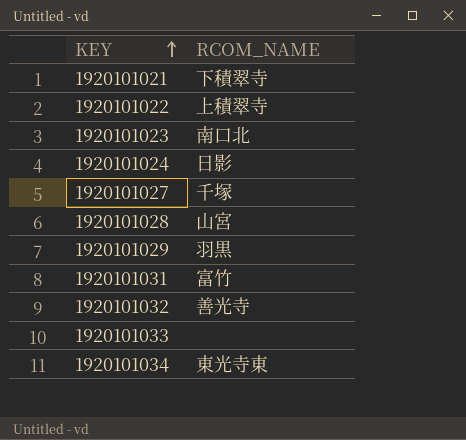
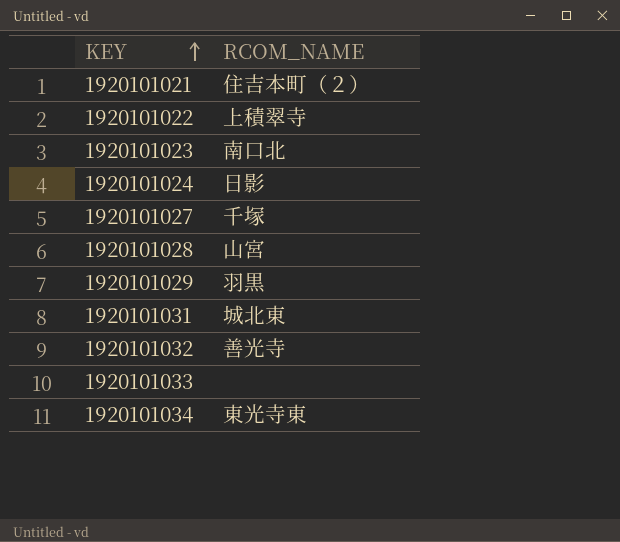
1920101021 | RCOM_NAME: 下積翠寺 -> 住吉本町（２）
1920101031 | RCOM_NAME: 富竹 -> 城北東

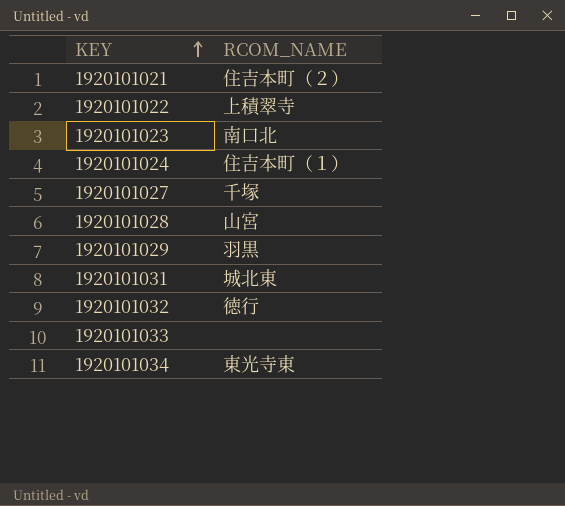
1920101024 | RCOM_NAME: 日影 -> 住吉本町（１）
1920101032 | RCOM_NAME: 善光寺 -> 徳行

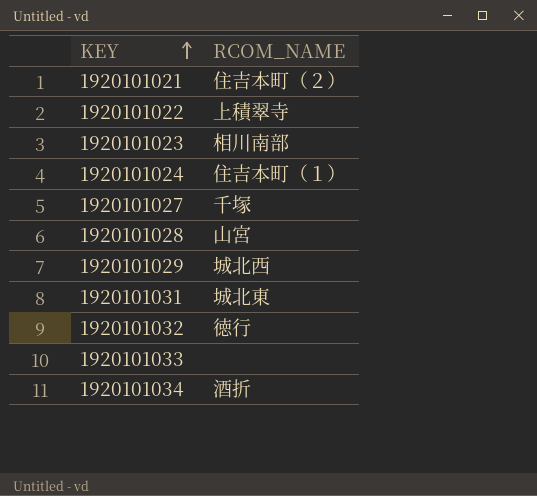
1920101023 | RCOM_NAME: 南口北 -> 相川南部
1920101029 | RCOM_NAME: 羽黒 -> 城北西
1920101034 | RCOM_NAME: 東光寺東 -> 酒折

